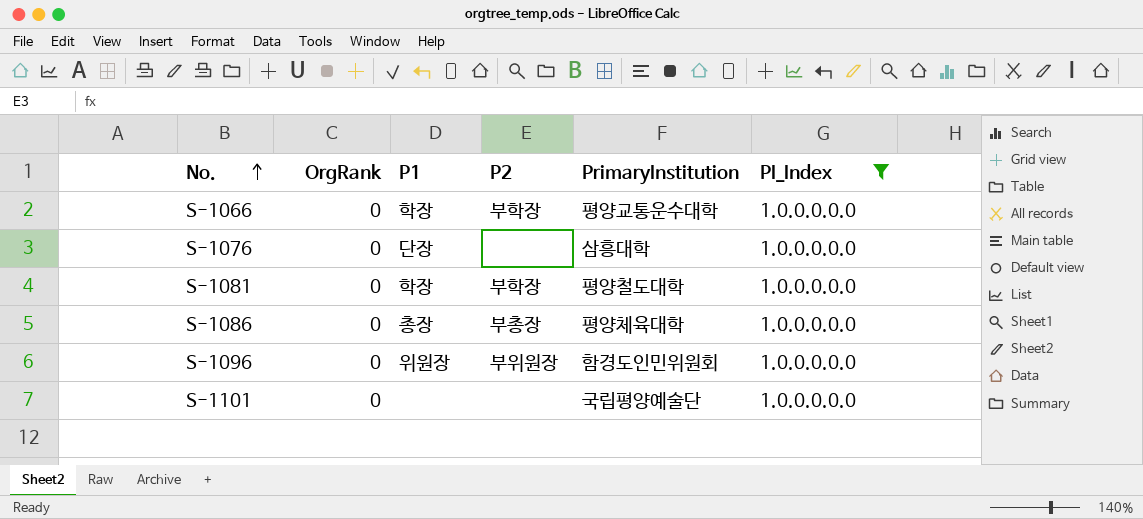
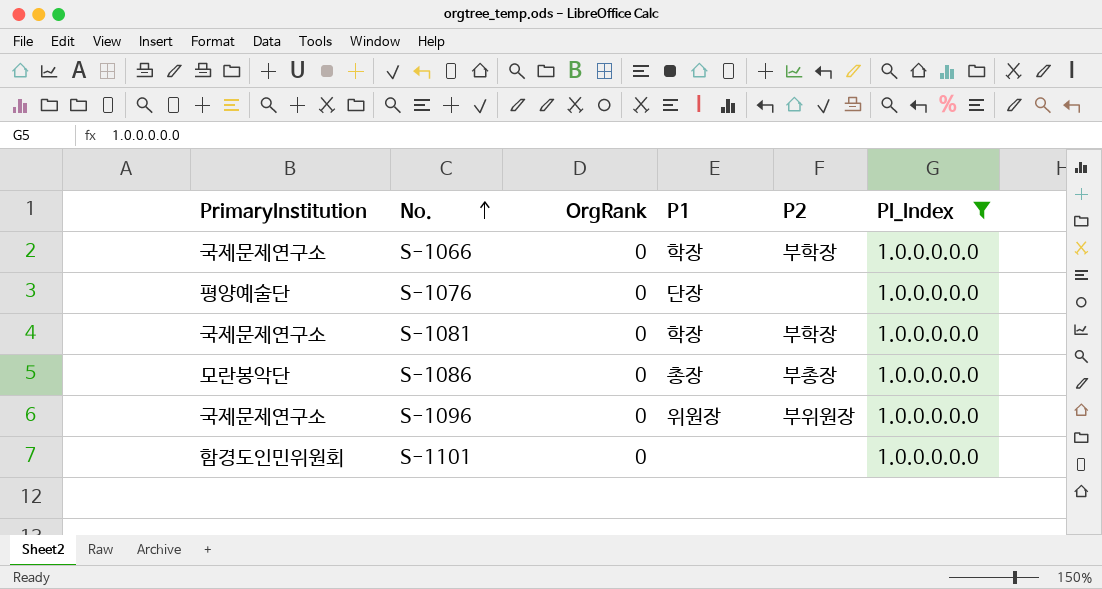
column PrimaryInstitution | position: 5 -> 1
S-1066 | PrimaryInstitution: 평양교통운수대학 -> 국제문제연구소
S-1076 | PrimaryInstitution: 삼흥대학 -> 평양예술단
S-1081 | PrimaryInstitution: 평양철도대학 -> 국제문제연구소
S-1086 | PrimaryInstitution: 평양체육대학 -> 모란봉악단
S-1096 | PrimaryInstitution: 함경도인민위원회 -> 국제문제연구소
S-1101 | PrimaryInstitution: 국립평양예술단 -> 함경도인민위원회

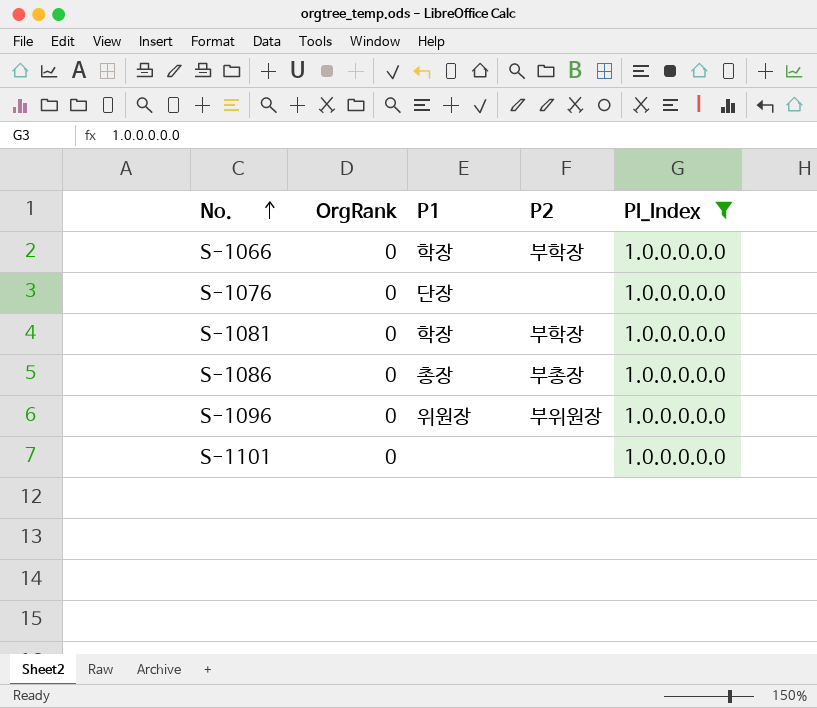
column PrimaryInstitution | position: 1 -> none

